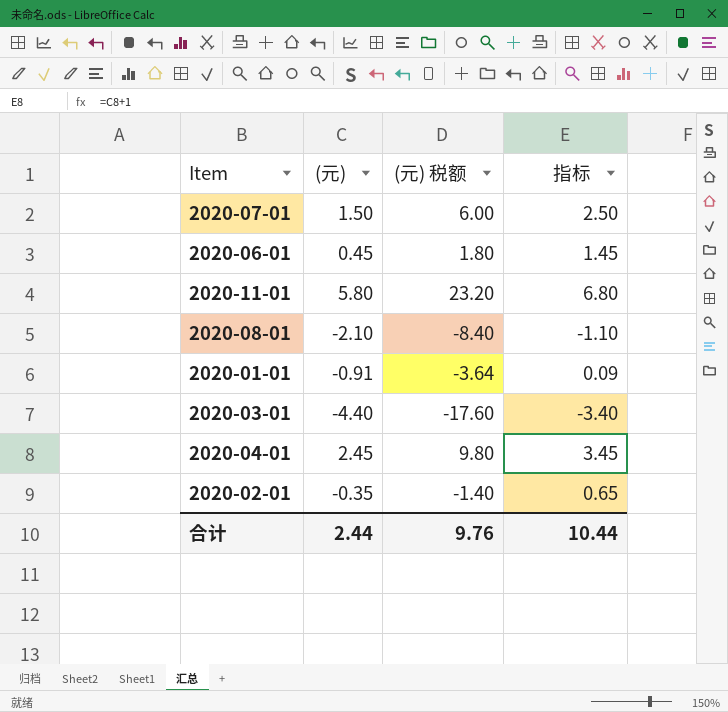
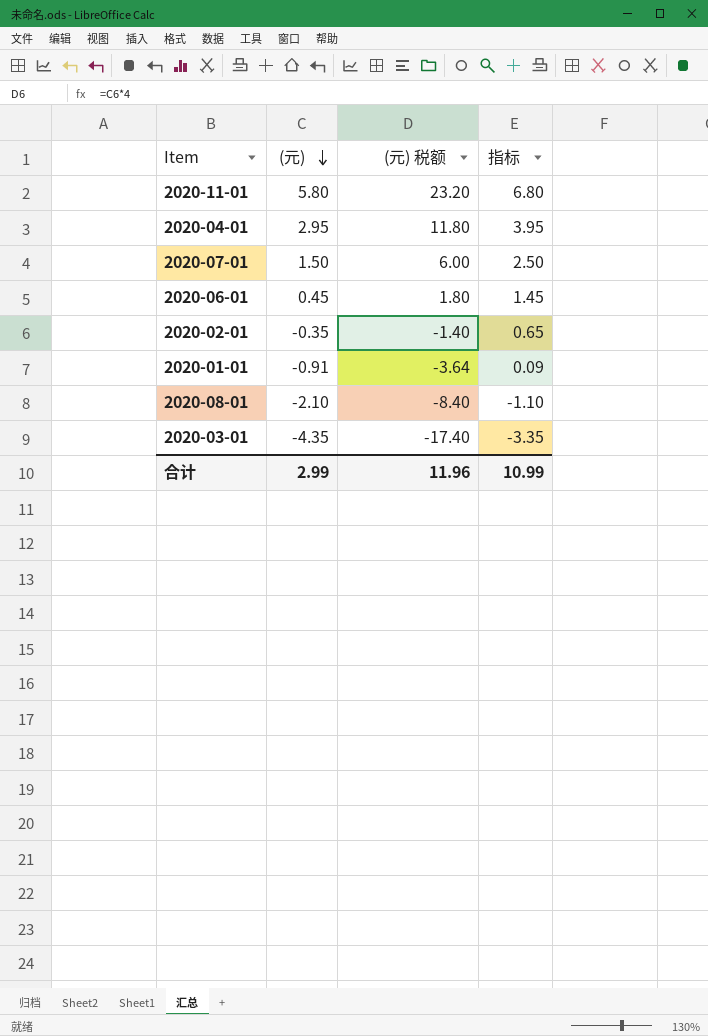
row order: none -> (元) descending
2020-04-01 | (元): 2.45 -> 2.95
2020-04-01 | (元) 税额: 9.80 -> 11.80
2020-04-01 | 指标: 3.45 -> 3.95
2020-03-01 | (元): -4.40 -> -4.35
2020-03-01 | (元) 税额: -17.60 -> -17.40
2020-03-01 | 指标: -3.40 -> -3.35
合计 | (元): 2.44 -> 2.99
合计 | (元) 税额: 9.76 -> 11.96
合计 | 指标: 10.44 -> 10.99

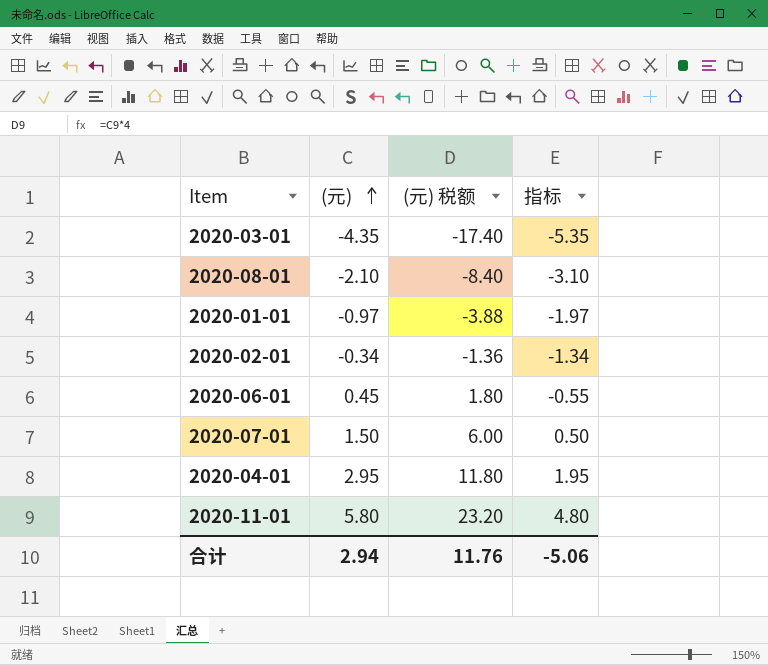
row order: (元) descending -> (元) ascending
column 指标 | formula: [(元)] + 1 -> [(元)] - 1
2020-01-01 | (元): -0.91 -> -0.97
2020-01-01 | (元) 税额: -3.64 -> -3.88
2020-02-01 | (元): -0.35 -> -0.34
2020-02-01 | (元) 税额: -1.40 -> -1.36
合计 | (元): 2.99 -> 2.94
合计 | (元) 税额: 11.96 -> 11.76
合计 | 指标: 10.99 -> -5.06

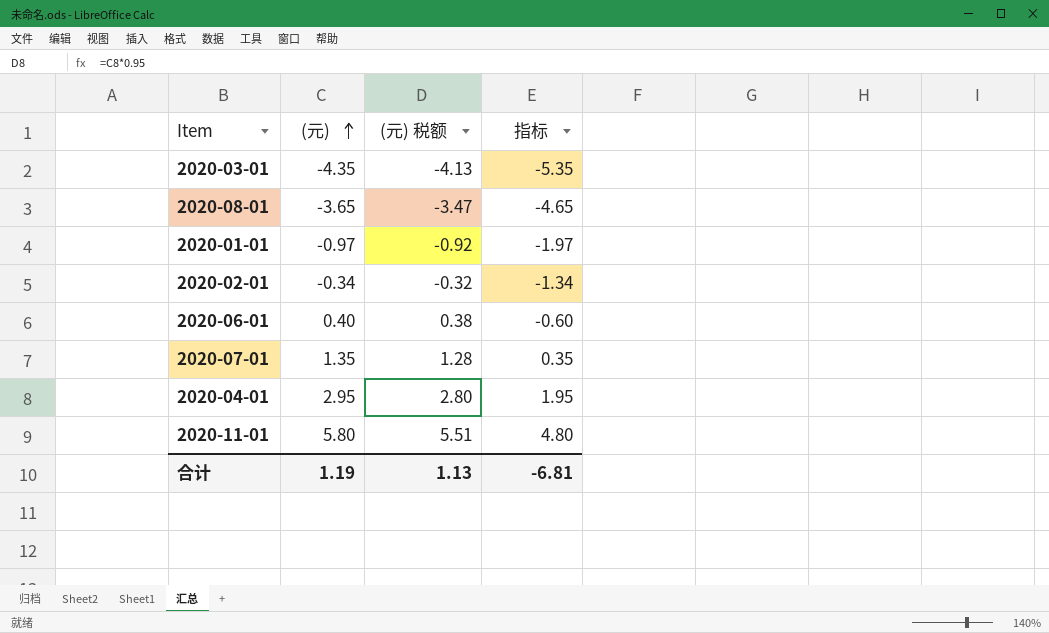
column (元) 税额 | formula: [(元)] * 4 -> [(元)] * 0.95
2020-08-01 | (元): -2.10 -> -3.65
2020-08-01 | 指标: -3.10 -> -4.65
2020-06-01 | (元): 0.45 -> 0.40
2020-06-01 | 指标: -0.55 -> -0.60
2020-07-01 | (元): 1.50 -> 1.35
2020-07-01 | 指标: 0.50 -> 0.35
合计 | (元): 2.94 -> 1.19
合计 | (元) 税额: 11.76 -> 1.13
合计 | 指标: -5.06 -> -6.81

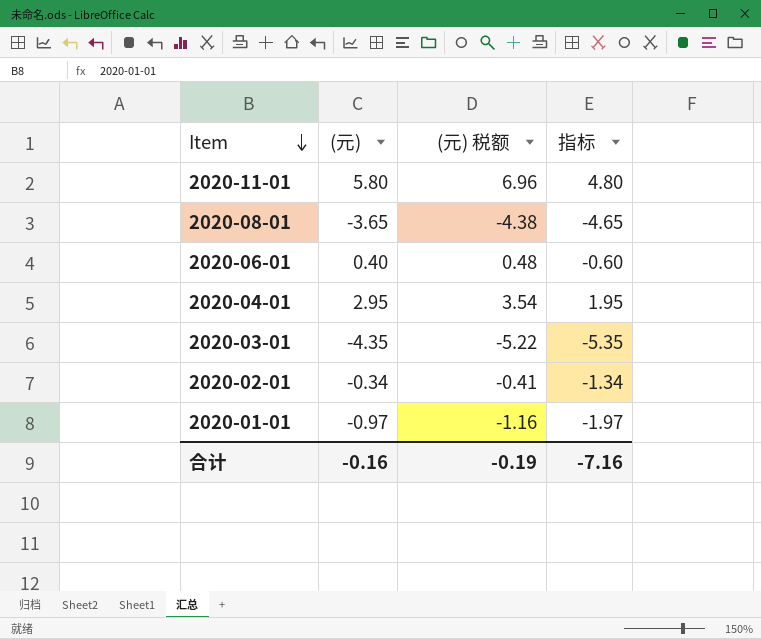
row order: (元) ascending -> Item descending
column (元) 税额 | formula: [(元)] * 0.95 -> [(元)] * 1.2
row 2020-07-01: 1.35 | 1.28 | 0.35 -> none
合计 | (元): 1.19 -> -0.16
合计 | (元) 税额: 1.13 -> -0.19
合计 | 指标: -6.81 -> -7.16

